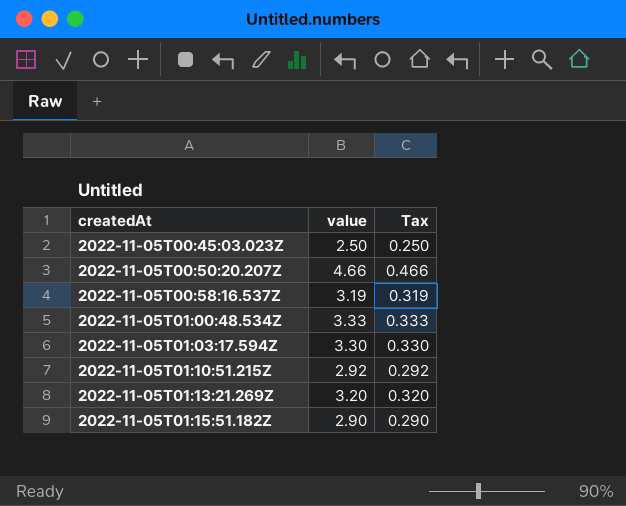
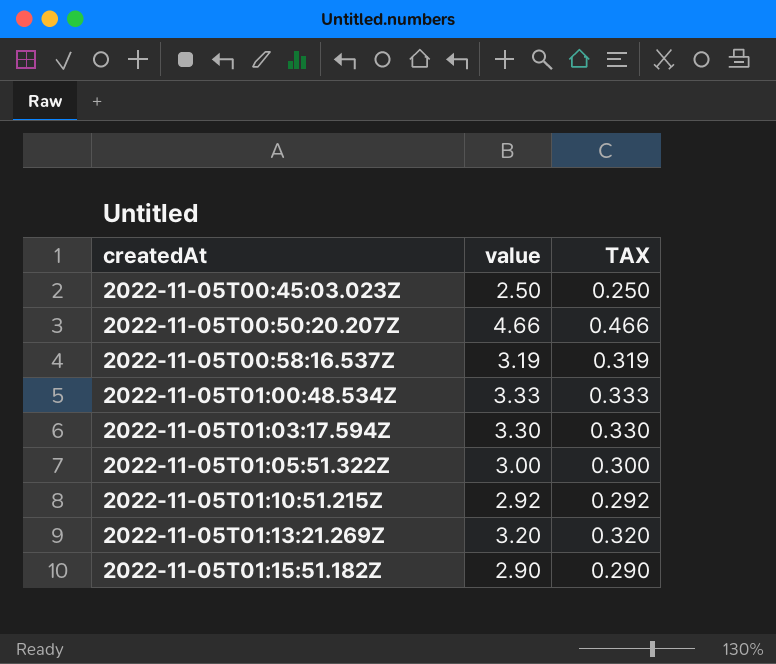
column name: Tax -> TAX
row 2022-11-05T01:05:51.322Z: none -> 3.00 | 0.300

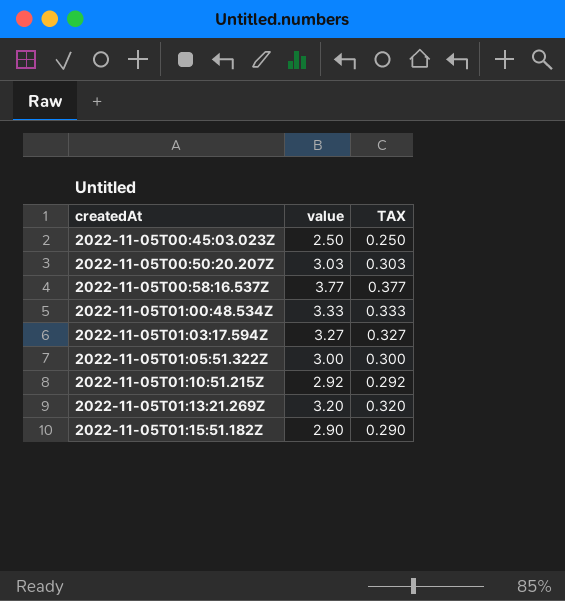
2022-11-05T00:50:20.207Z | value: 4.66 -> 3.03
2022-11-05T00:50:20.207Z | TAX: 0.466 -> 0.303
2022-11-05T00:58:16.537Z | value: 3.19 -> 3.77
2022-11-05T00:58:16.537Z | TAX: 0.319 -> 0.377
2022-11-05T01:03:17.594Z | value: 3.30 -> 3.27
2022-11-05T01:03:17.594Z | TAX: 0.330 -> 0.327

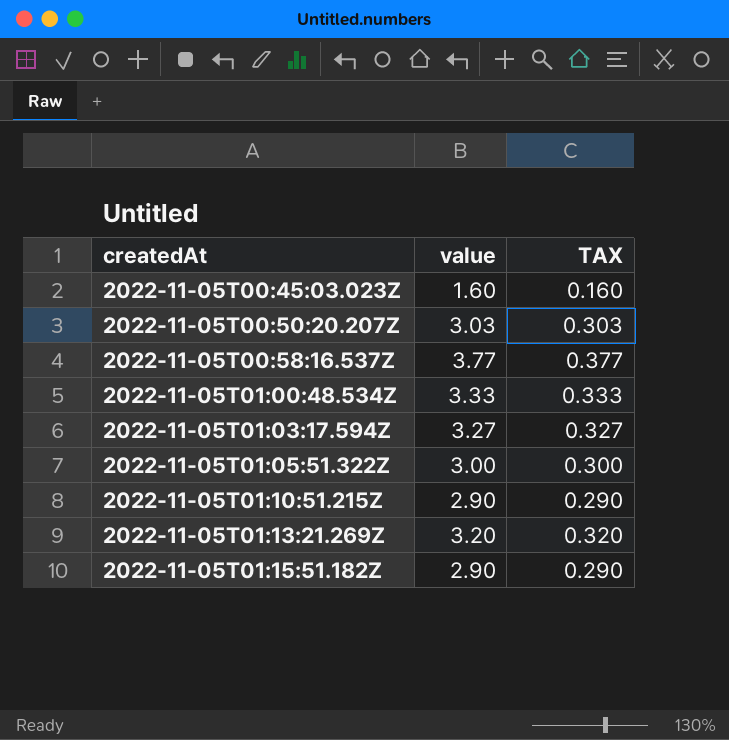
2022-11-05T00:45:03.023Z | value: 2.50 -> 1.60
2022-11-05T00:45:03.023Z | TAX: 0.250 -> 0.160
2022-11-05T01:10:51.215Z | value: 2.92 -> 2.90
2022-11-05T01:10:51.215Z | TAX: 0.292 -> 0.290

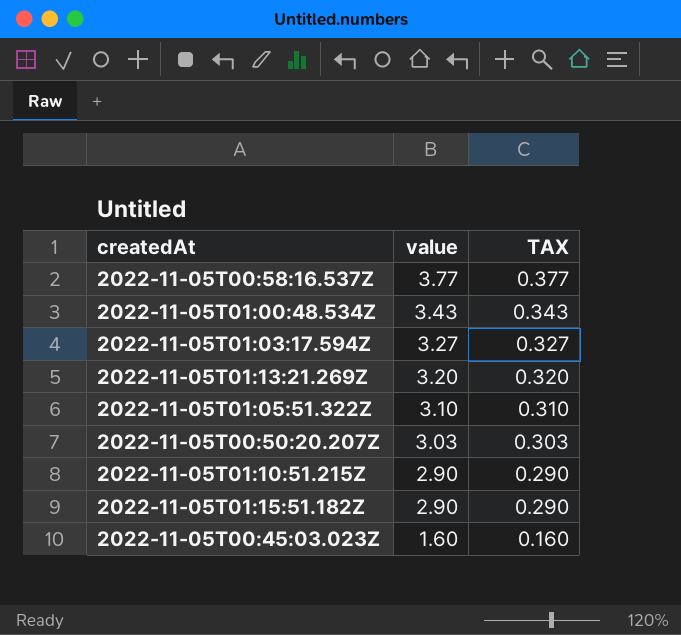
row order: createdAt ascending -> value descending
2022-11-05T01:00:48.534Z | value: 3.33 -> 3.43
2022-11-05T01:00:48.534Z | TAX: 0.333 -> 0.343
2022-11-05T01:05:51.322Z | value: 3.00 -> 3.10
2022-11-05T01:05:51.322Z | TAX: 0.300 -> 0.310

